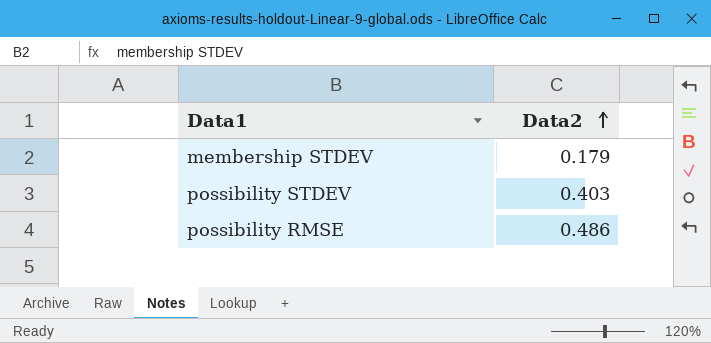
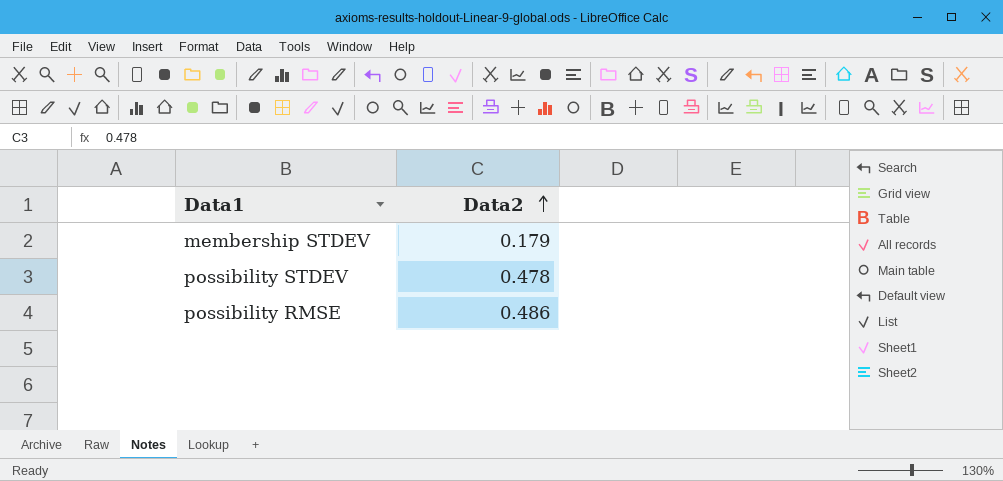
possibility STDEV | Data2: 0.403 -> 0.478

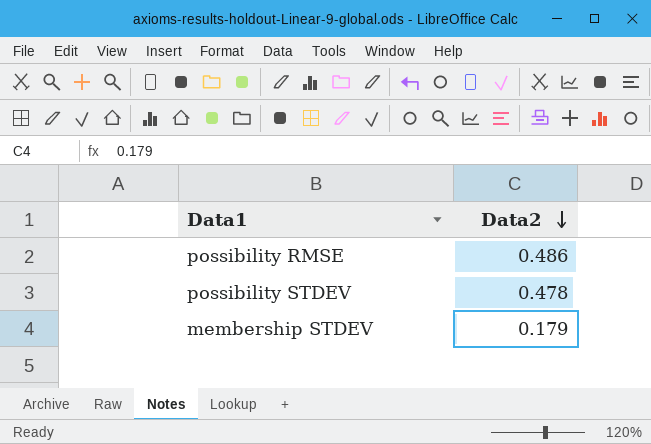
row order: Data2 ascending -> Data2 descending

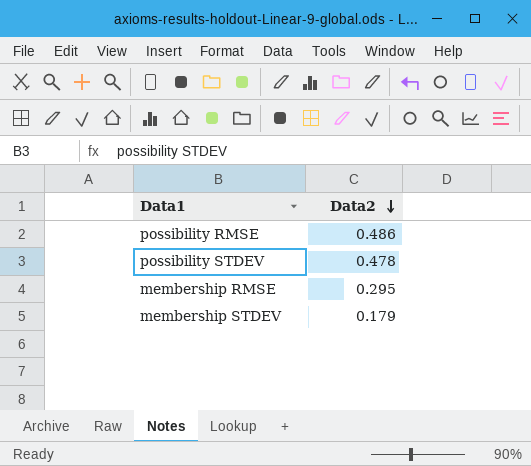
row membership RMSE: none -> 0.295

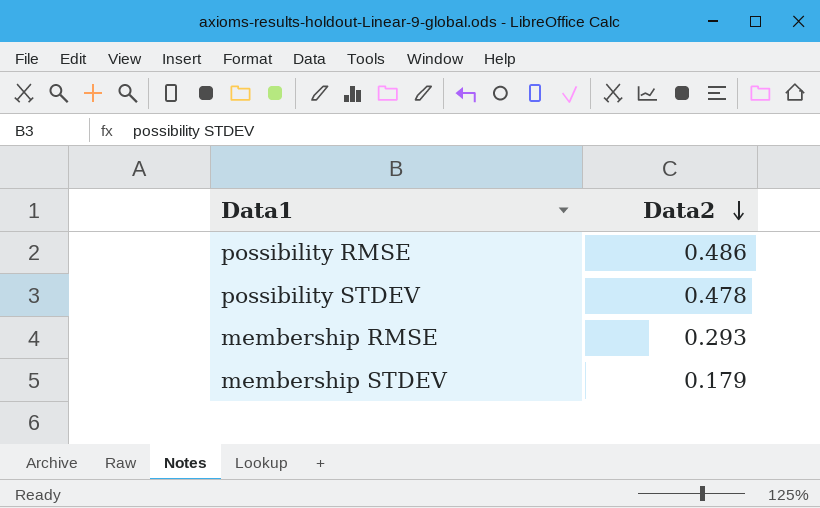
membership RMSE | Data2: 0.295 -> 0.293

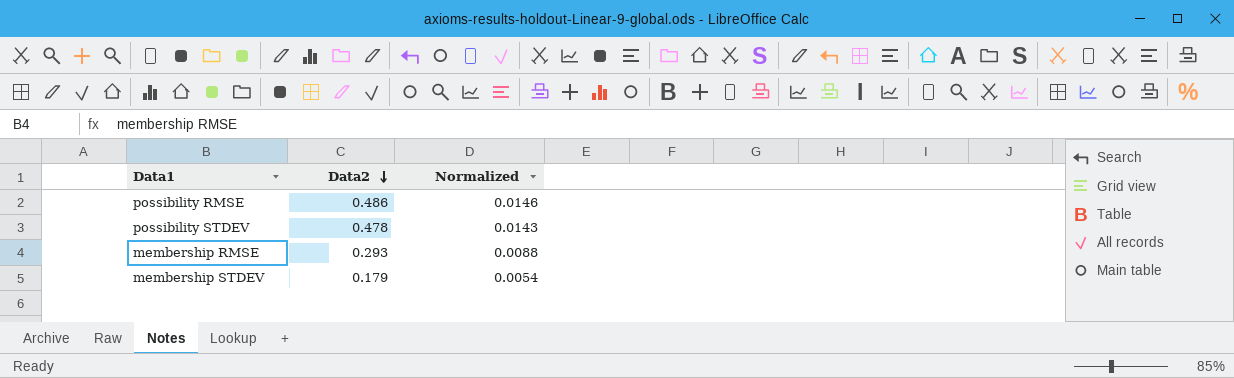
column Normalized | formula: none -> [Data2] * 0.03

